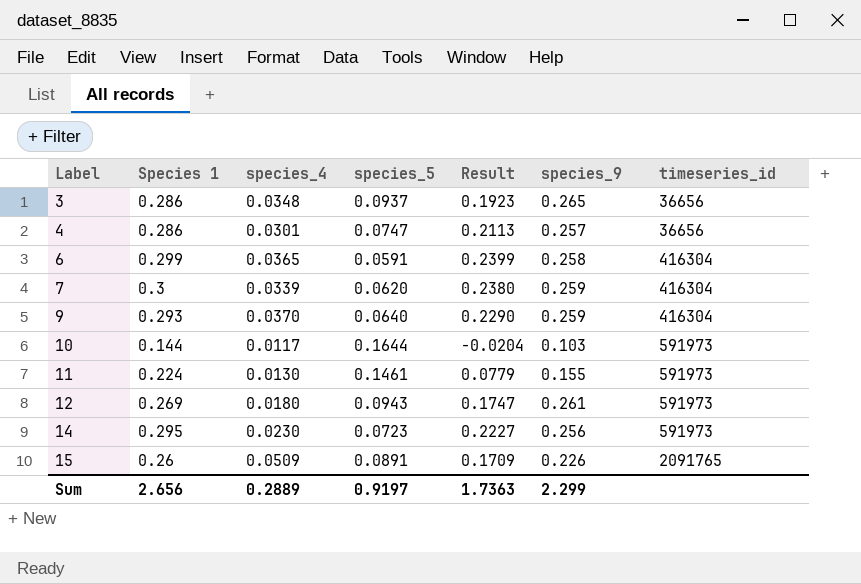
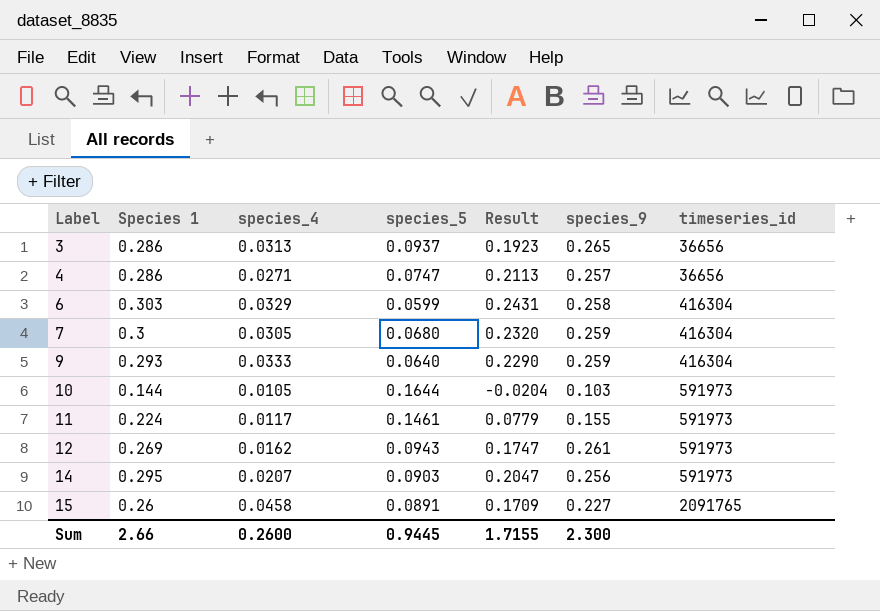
3 | species_4: 0.0348 -> 0.0313
4 | species_4: 0.0301 -> 0.0271
6 | Species 1: 0.299 -> 0.303
6 | species_4: 0.0365 -> 0.0329
6 | species_5: 0.0591 -> 0.0599
6 | Result: 0.2399 -> 0.2431
7 | species_4: 0.0339 -> 0.0305
7 | species_5: 0.0620 -> 0.0680
7 | Result: 0.2380 -> 0.2320
9 | species_4: 0.0370 -> 0.0333
10 | species_4: 0.0117 -> 0.0105
11 | species_4: 0.0130 -> 0.0117
12 | species_4: 0.0180 -> 0.0162
14 | species_4: 0.0230 -> 0.0207
14 | species_5: 0.0723 -> 0.0903
14 | Result: 0.2227 -> 0.2047
15 | species_4: 0.0509 -> 0.0458
15 | species_9: 0.226 -> 0.227
Sum | Species 1: 2.656 -> 2.66
Sum | species_4: 0.2889 -> 0.2600
Sum | species_5: 0.9197 -> 0.9445
Sum | Result: 1.7363 -> 1.7155
Sum | species_9: 2.299 -> 2.300

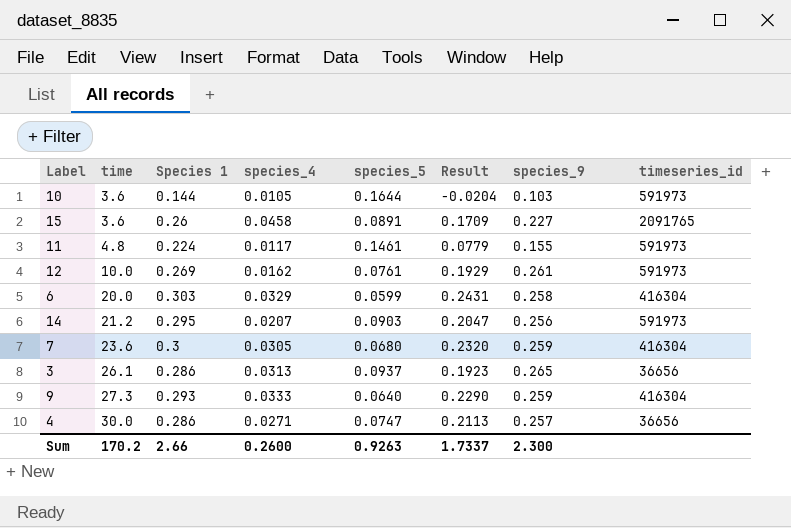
row order: Label ascending -> time ascending
column time | position: none -> 2
12 | species_5: 0.0943 -> 0.0761
12 | Result: 0.1747 -> 0.1929
Sum | species_5: 0.9445 -> 0.9263
Sum | Result: 1.7155 -> 1.7337

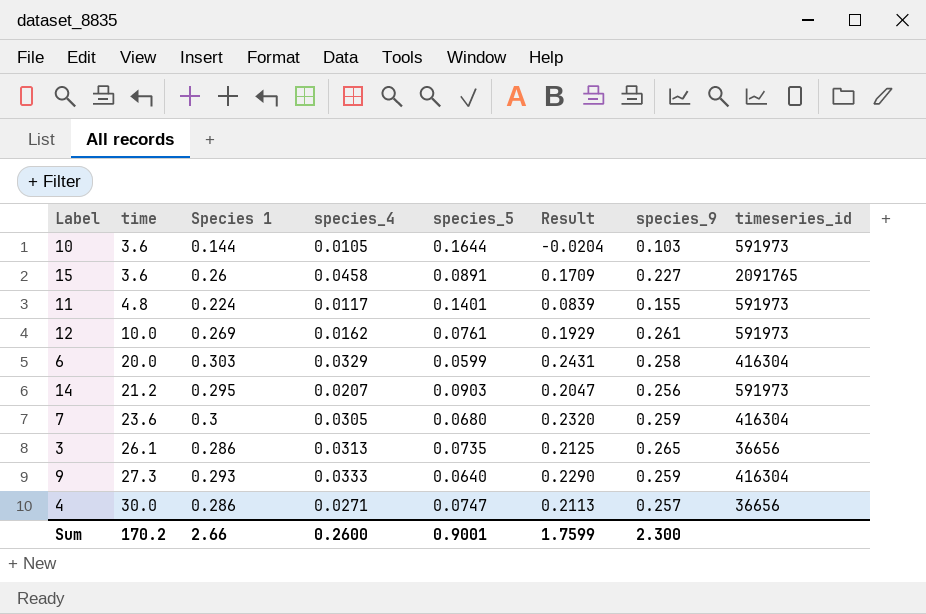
11 | species_5: 0.1461 -> 0.1401
11 | Result: 0.0779 -> 0.0839
3 | species_5: 0.0937 -> 0.0735
3 | Result: 0.1923 -> 0.2125
Sum | species_5: 0.9263 -> 0.9001
Sum | Result: 1.7337 -> 1.7599

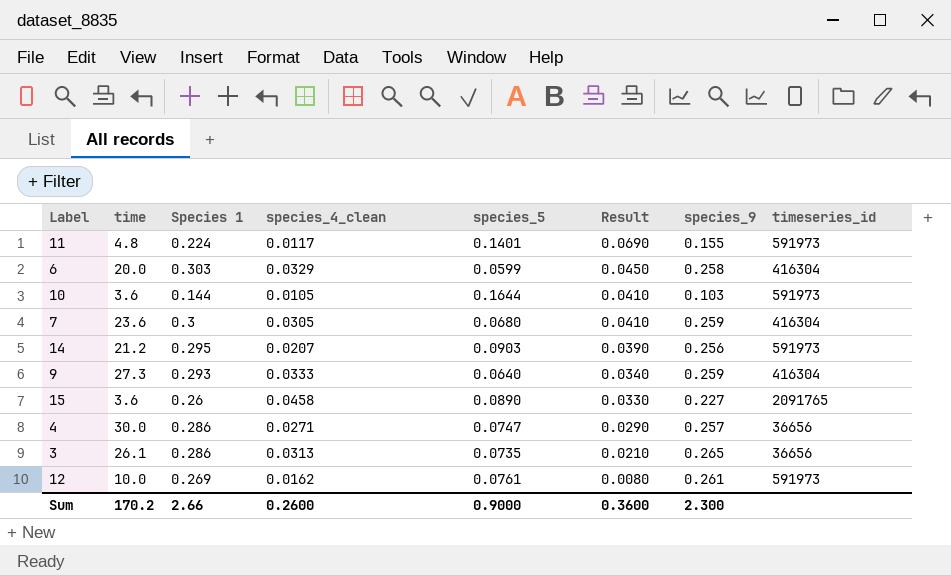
row order: time ascending -> Result descending
column name: species_4 -> species_4_clean
column Result | formula: [Species 1] - [species_5] -> [Species 1] - [species_9]
15 | species_5: 0.0891 -> 0.0890
Sum | species_5: 0.9001 -> 0.9000
Sum | Result: 1.7599 -> 0.3600

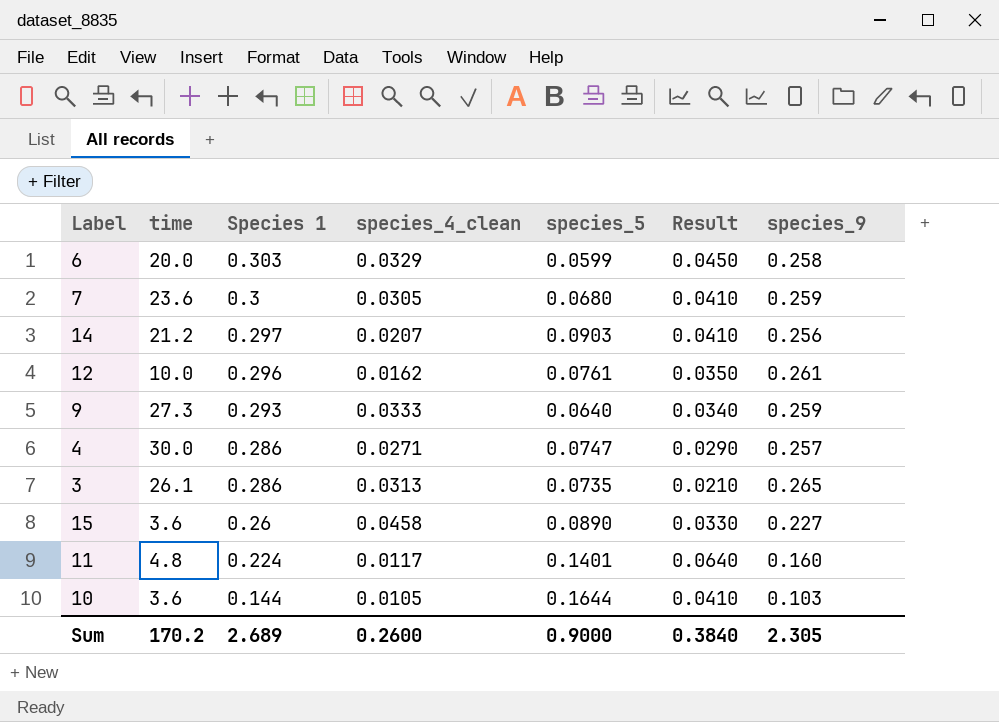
row order: Result descending -> Species 1 descending
column timeseries_id | position: 8 -> none
14 | Species 1: 0.295 -> 0.297
14 | Result: 0.0390 -> 0.0410
12 | Species 1: 0.269 -> 0.296
12 | Result: 0.0080 -> 0.0350
11 | Result: 0.0690 -> 0.0640
11 | species_9: 0.155 -> 0.160
Sum | Species 1: 2.66 -> 2.689
Sum | Result: 0.3600 -> 0.3840
Sum | species_9: 2.300 -> 2.305

